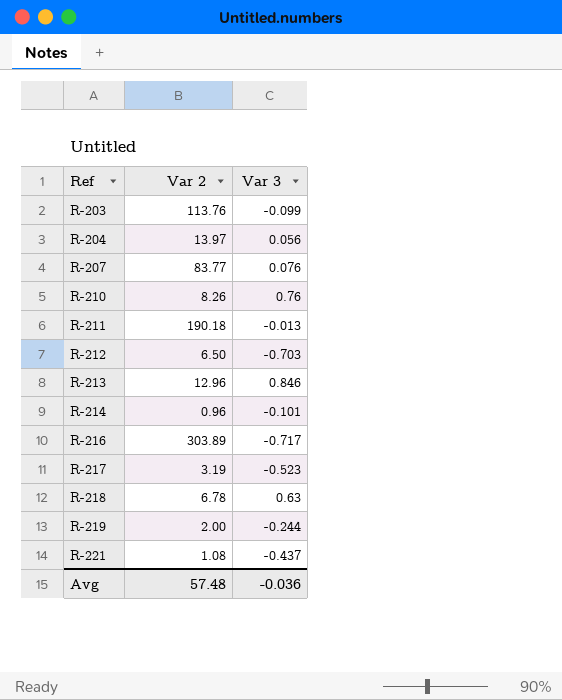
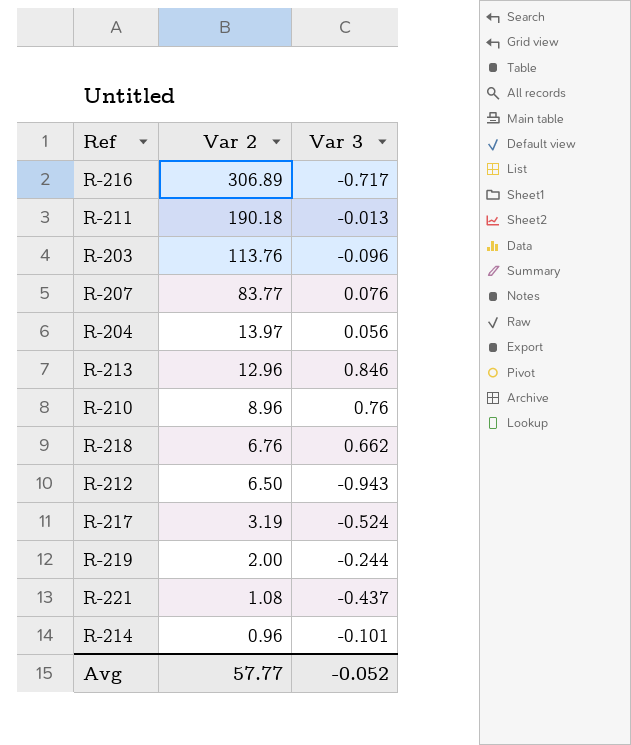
row order: Ref ascending -> Var 2 descending
R-216 | Var 2: 303.89 -> 306.89
R-203 | Var 3: -0.099 -> -0.096
R-210 | Var 2: 8.26 -> 8.96
R-218 | Var 2: 6.78 -> 6.76
R-218 | Var 3: 0.63 -> 0.662
R-212 | Var 3: -0.703 -> -0.943
R-217 | Var 3: -0.523 -> -0.524
Avg | Var 2: 57.48 -> 57.77
Avg | Var 3: -0.036 -> -0.052

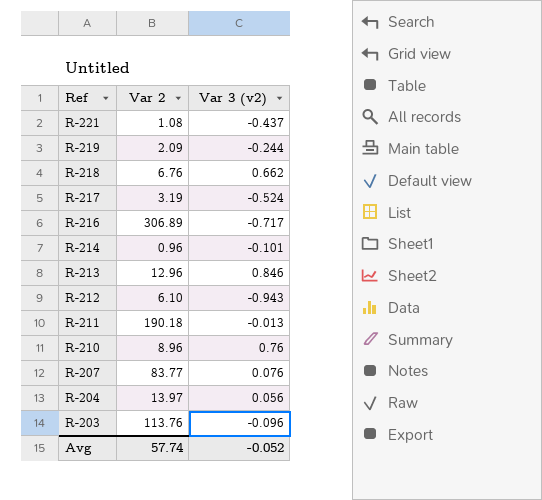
row order: Var 2 descending -> Ref descending
column name: Var 3 -> Var 3 (v2)
R-219 | Var 2: 2.00 -> 2.09
R-212 | Var 2: 6.50 -> 6.10
Avg | Var 2: 57.77 -> 57.74

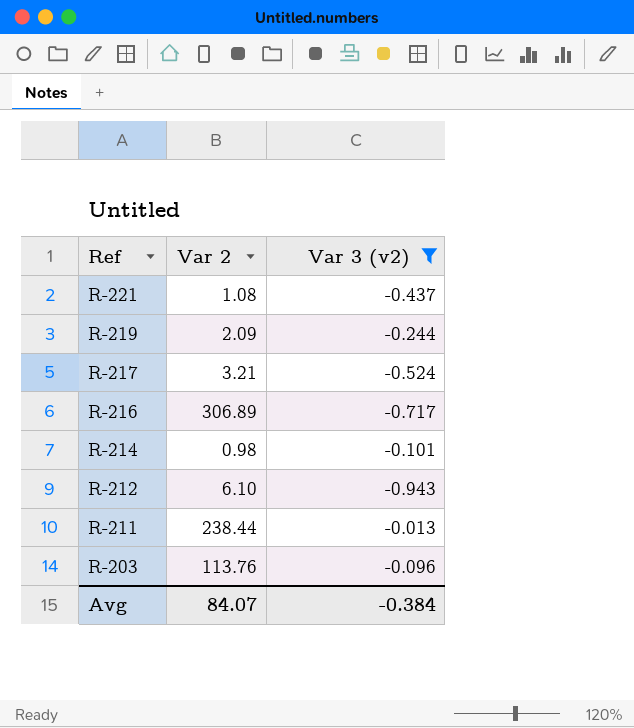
filter: none -> Var 3 (v2) <= -0.013
R-217 | Var 2: 3.19 -> 3.21
R-214 | Var 2: 0.96 -> 0.98
R-211 | Var 2: 190.18 -> 238.44
Avg | Var 2: 57.74 -> 84.07
Avg | Var 3 (v2): -0.052 -> -0.384

